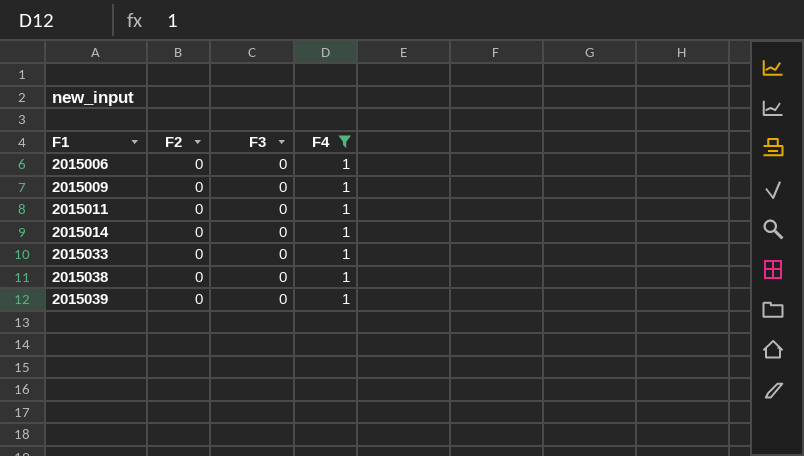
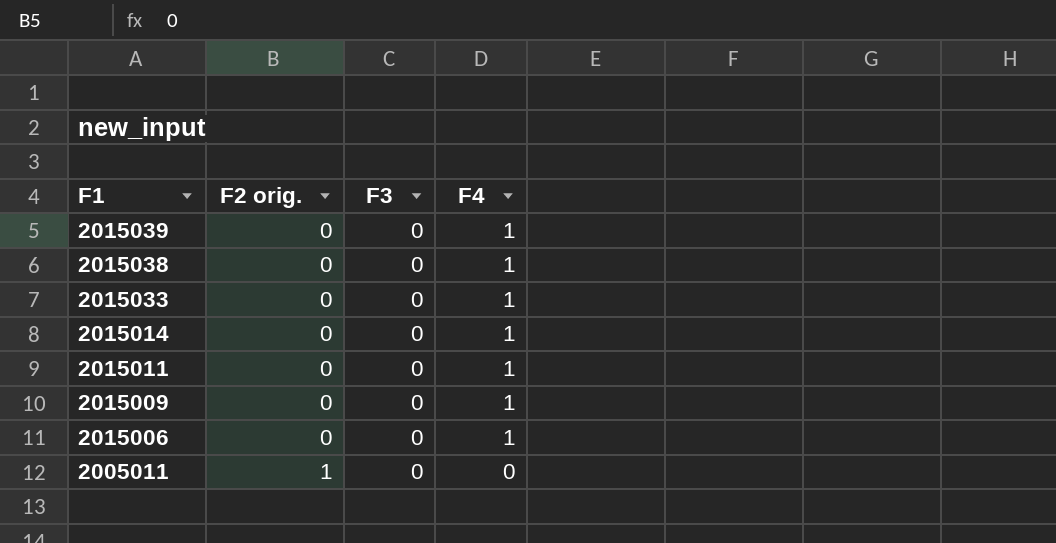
filter: F4 = 1 -> none
row order: F1 ascending -> F1 descending
column name: F2 -> F2 orig.

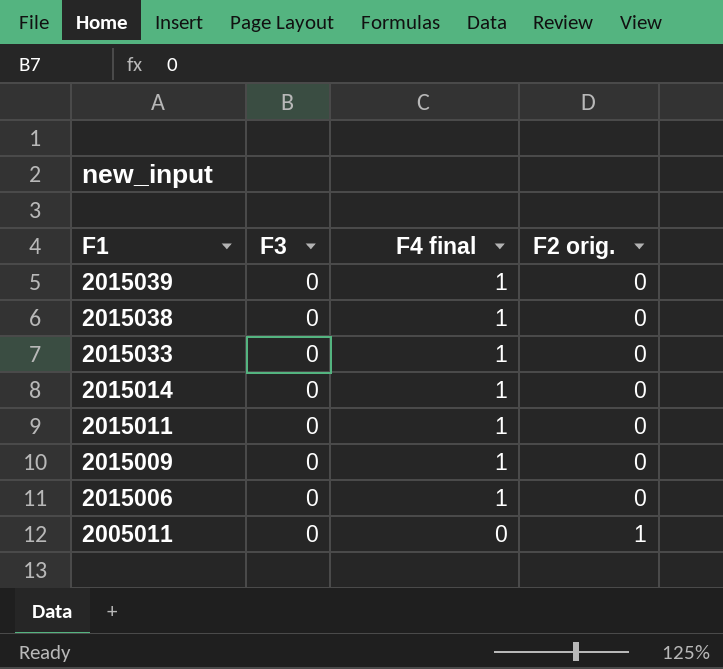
column name: F4 -> F4 final
column F2 orig. | position: 2 -> 4

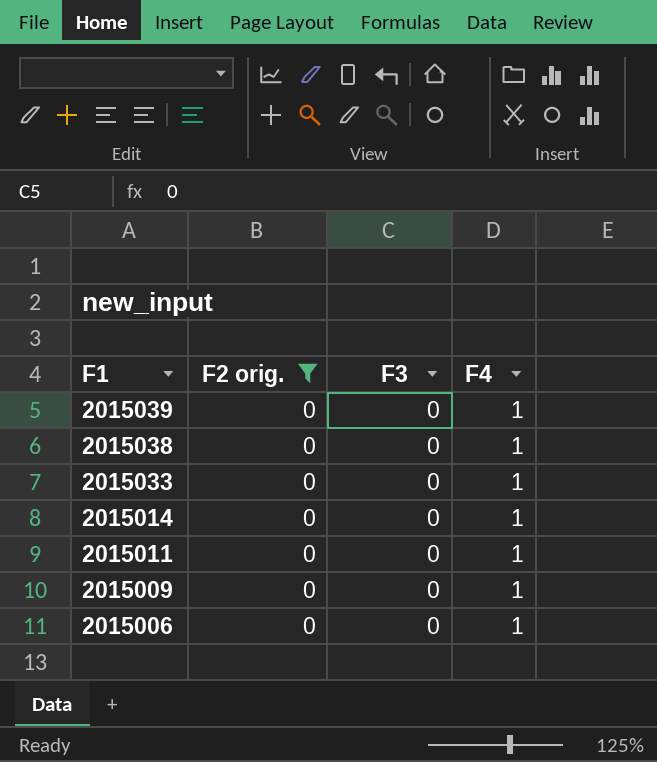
filter: none -> F2 orig. = 0
column F2 orig. | position: 4 -> 2
column name: F4 final -> F4

